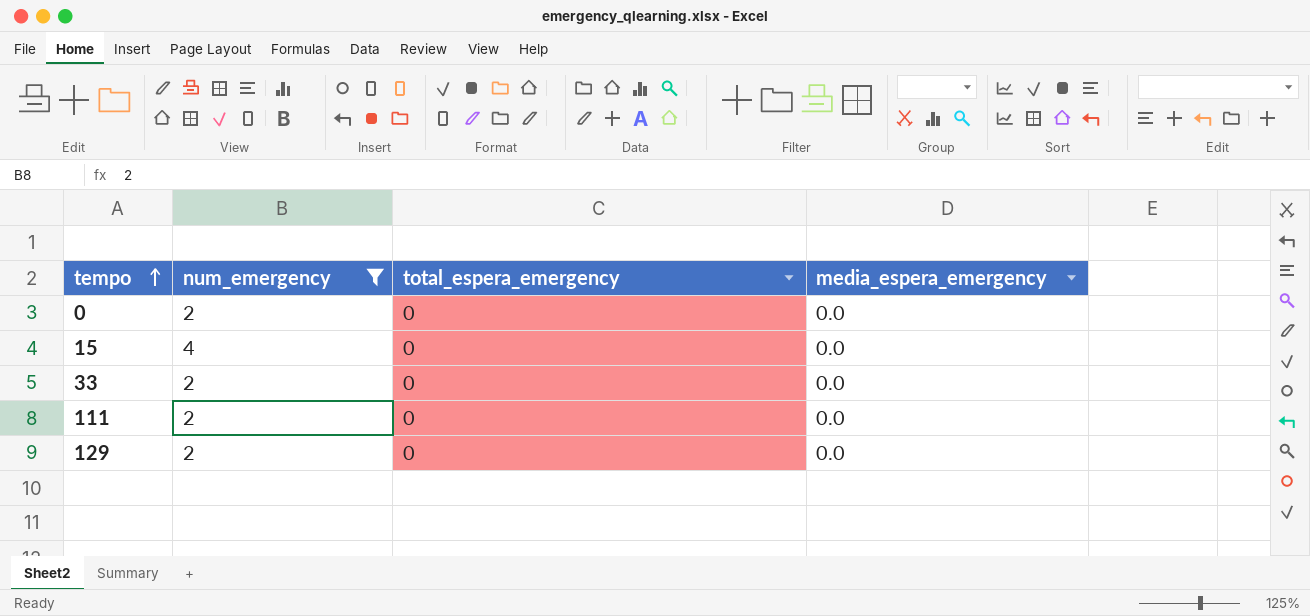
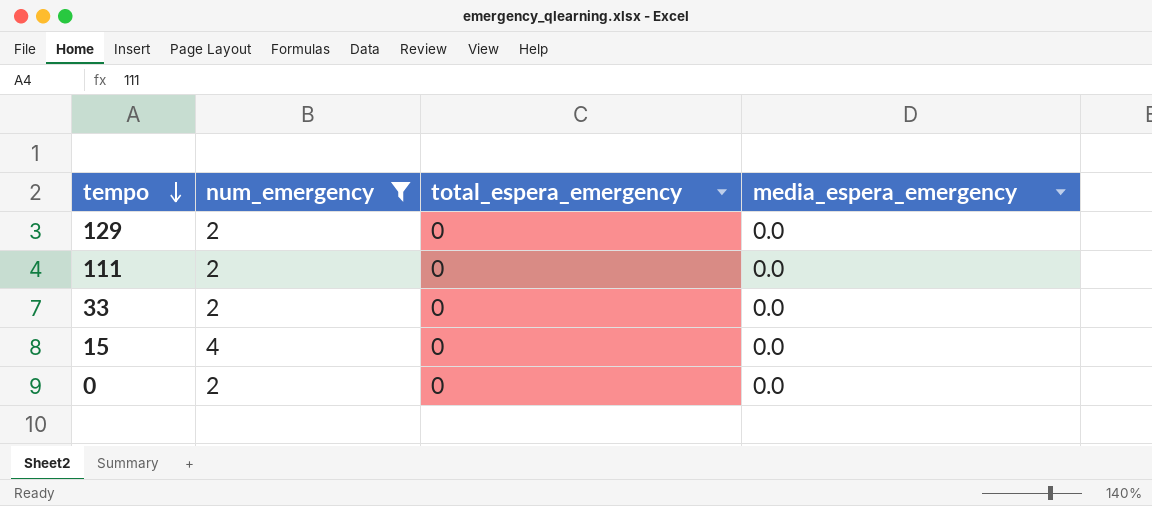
row order: tempo ascending -> tempo descending

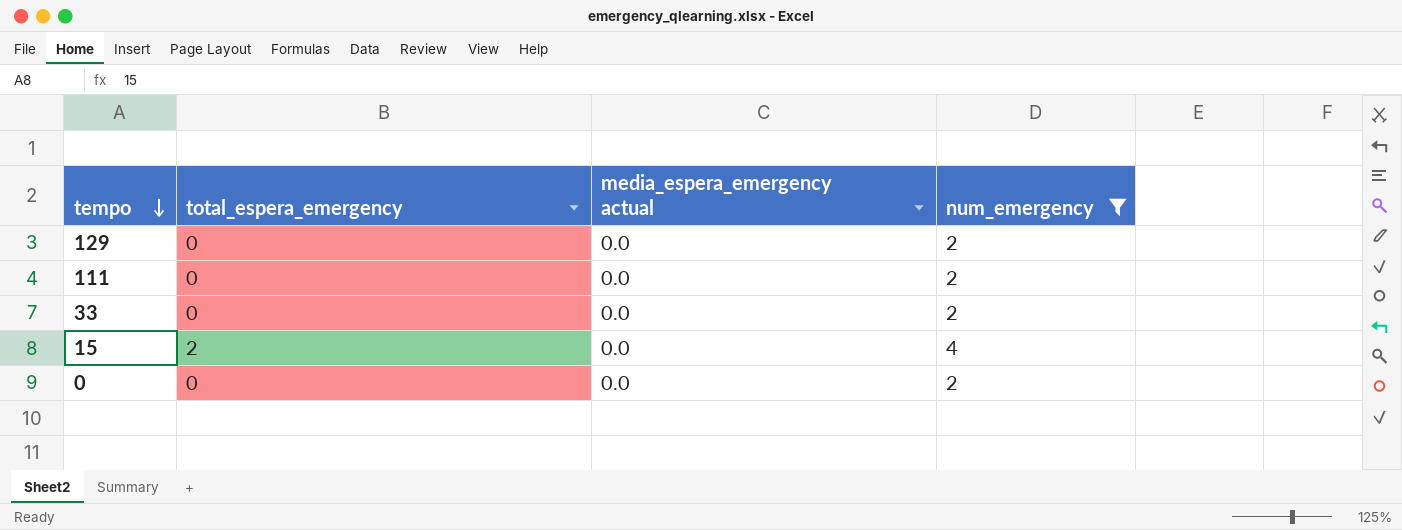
column name: media_espera_emergency -> media_espera_emergency actual
column num_emergency | position: 2 -> 4
15 | total_espera_emergency: 0 -> 2

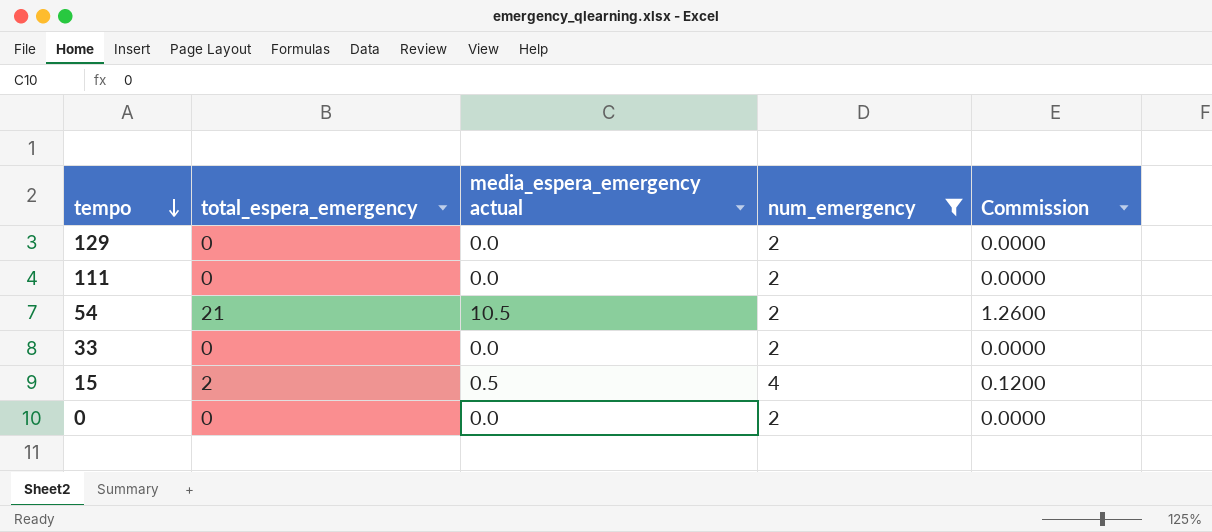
column Commission | formula: none -> [total_espera_emergency] * 0.06
row 54: none -> 21 | 10.5 | 2 | 1.2600
15 | media_espera_emergency actual: 0.0 -> 0.5

